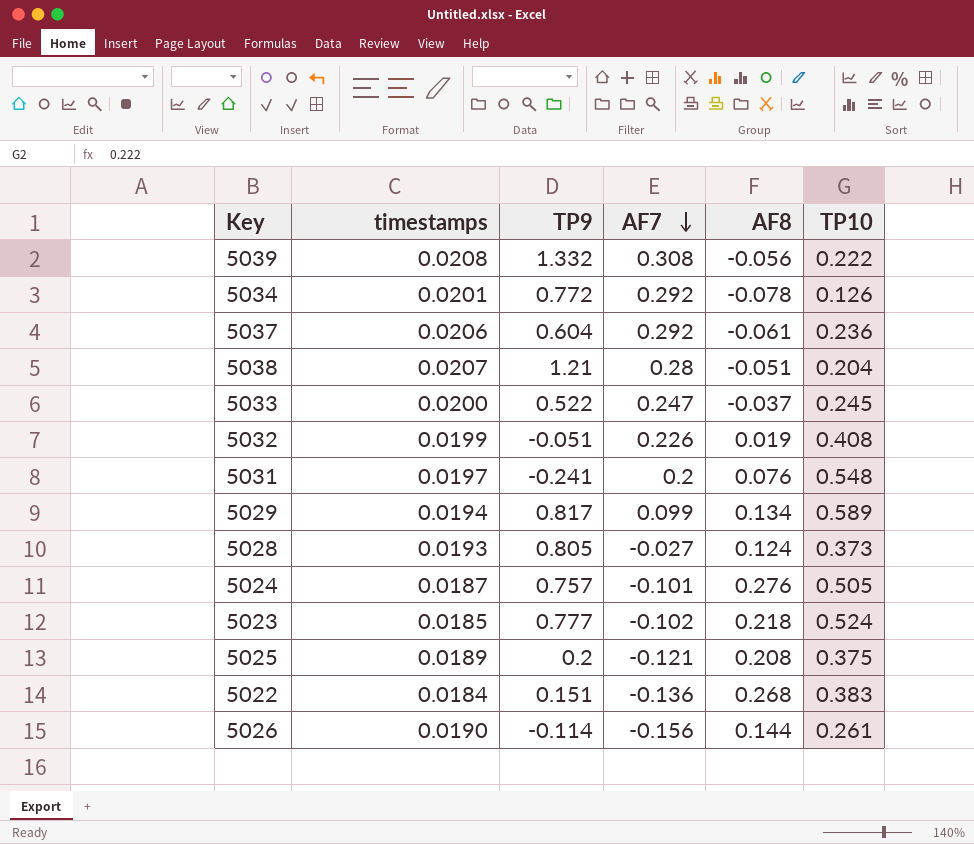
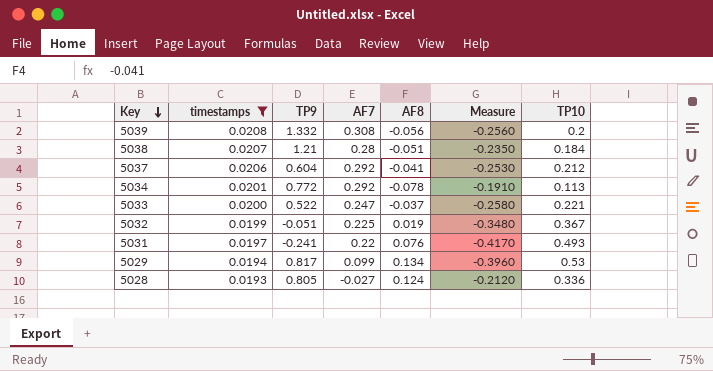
filter: none -> timestamps >= 0.0193
row order: AF7 descending -> Key descending
column Measure | formula: none -> [AF8] - [TP10]
5039 | TP10: 0.222 -> 0.2
5038 | TP10: 0.204 -> 0.184
5037 | AF8: -0.061 -> -0.041
5037 | TP10: 0.236 -> 0.212
5034 | TP10: 0.126 -> 0.113
5033 | TP10: 0.245 -> 0.221
5032 | AF7: 0.226 -> 0.225
5032 | TP10: 0.408 -> 0.367
5031 | AF7: 0.2 -> 0.22
5031 | TP10: 0.548 -> 0.493
5029 | TP10: 0.589 -> 0.53
5028 | TP10: 0.373 -> 0.336

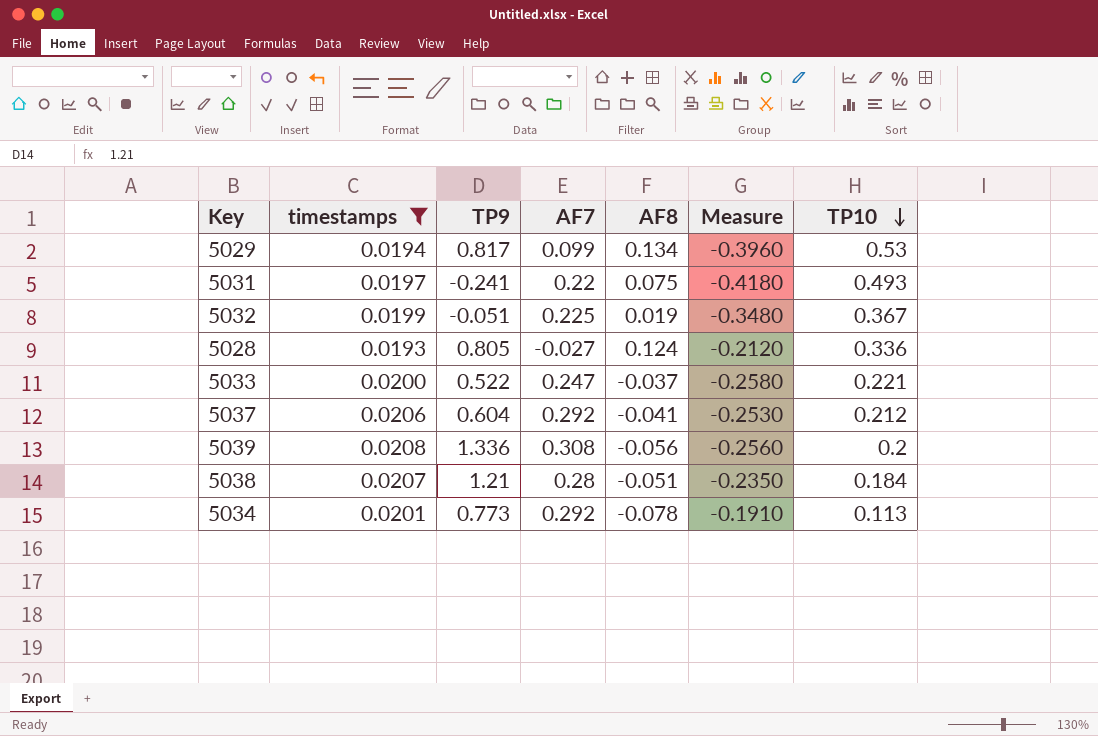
row order: Key descending -> TP10 descending
5031 | AF8: 0.076 -> 0.075
5031 | Measure: -0.4170 -> -0.4180
5039 | TP9: 1.332 -> 1.336
5034 | TP9: 0.772 -> 0.773

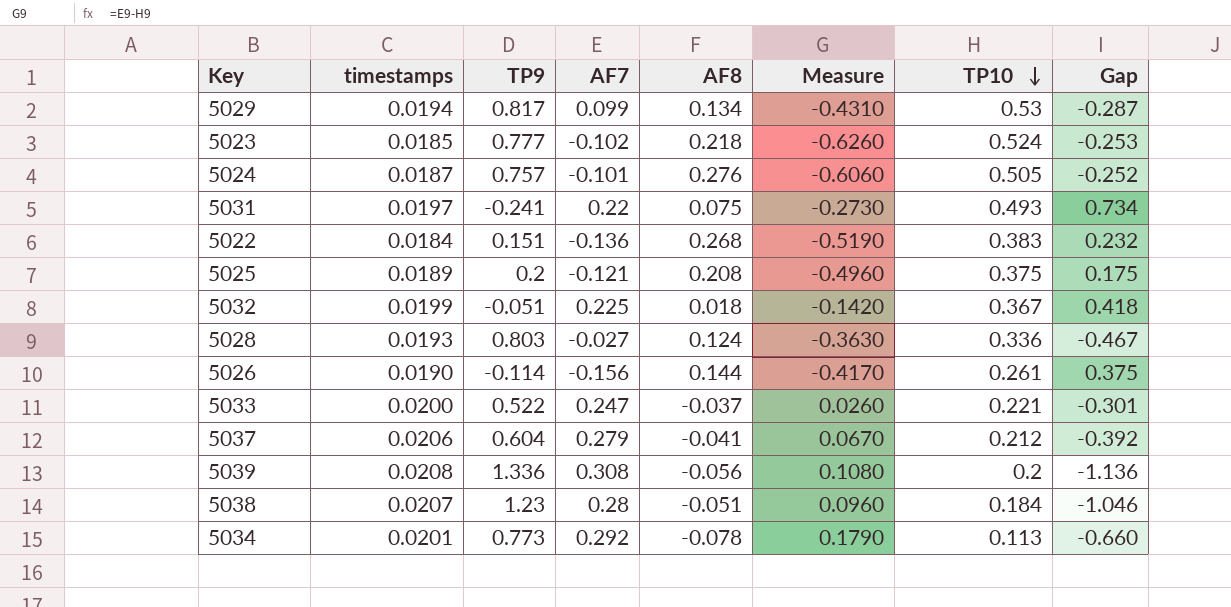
filter: timestamps >= 0.0193 -> none
column Measure | formula: [AF8] - [TP10] -> [AF7] - [TP10]
column Gap | formula: none -> [TP10] - [TP9]
5032 | AF8: 0.019 -> 0.018
5028 | TP9: 0.805 -> 0.803
5037 | AF7: 0.292 -> 0.279
5038 | TP9: 1.21 -> 1.23

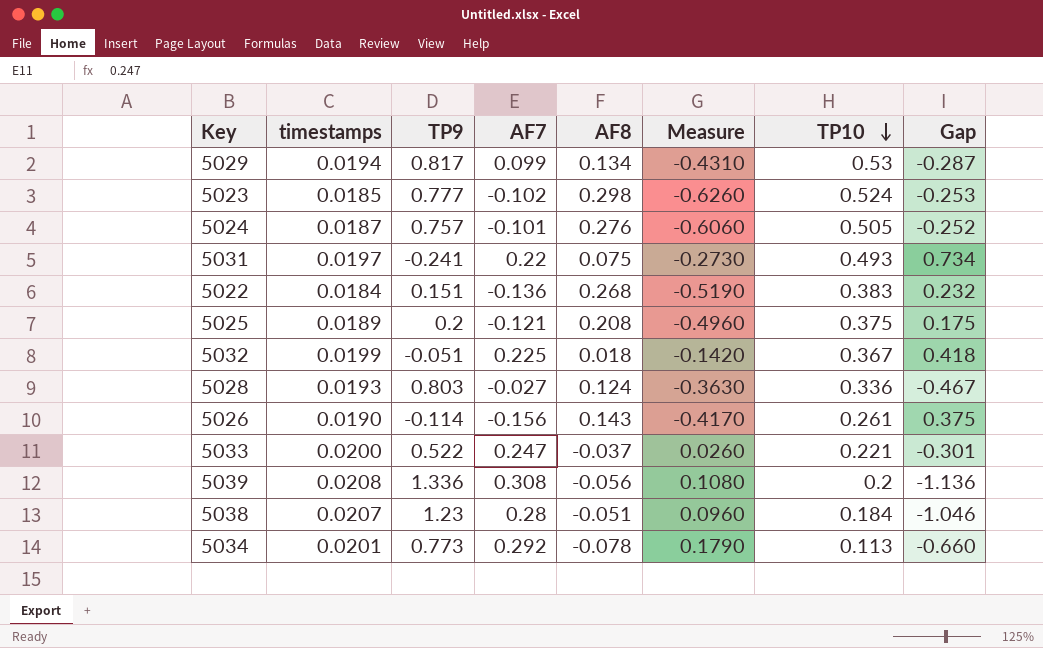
row 5037: 0.0206 | 0.604 | 0.279 | -0.041 | 0.0670 | 0.212 | -0.392 -> none
5023 | AF8: 0.218 -> 0.298
5026 | AF8: 0.144 -> 0.143

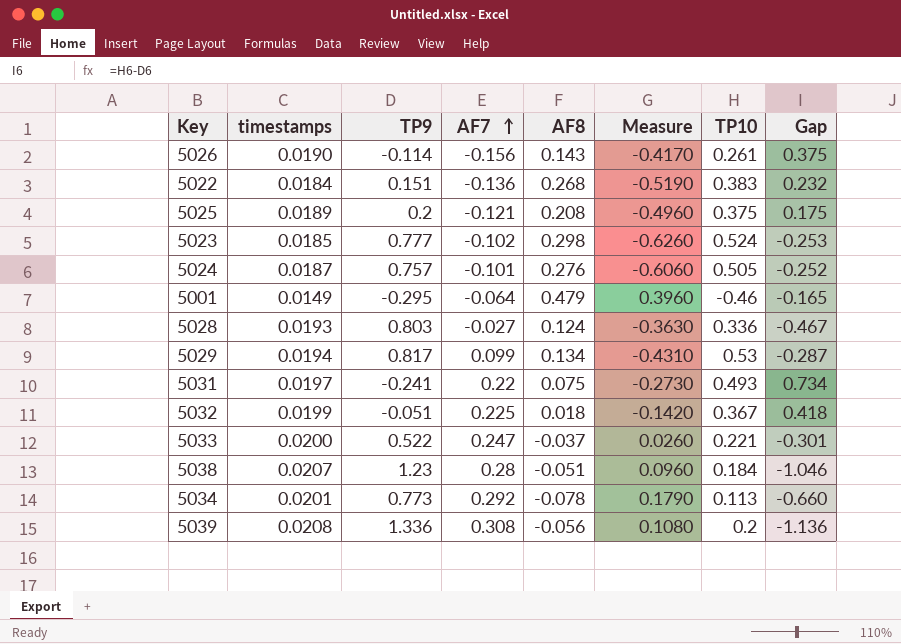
row order: TP10 descending -> AF7 ascending
row 5001: none -> 0.0149 | -0.295 | -0.064 | 0.479 | 0.3960 | -0.46 | -0.165

